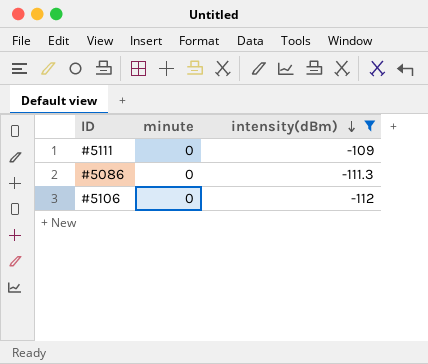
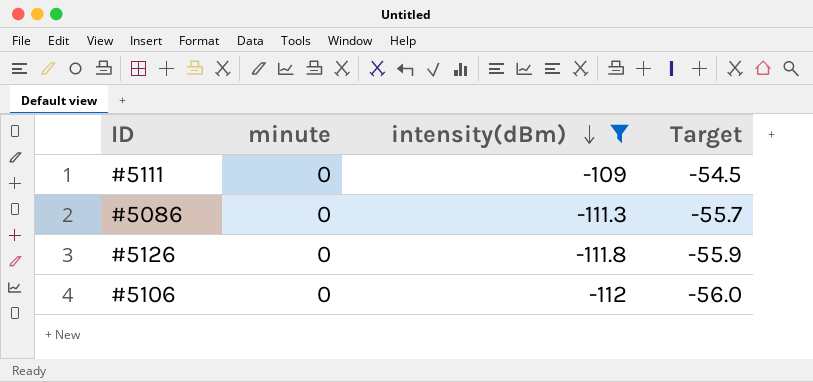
column Target | formula: none -> [intensity(dBm)] * 0.5
row #5126: none -> 0 | -111.8 | -55.9

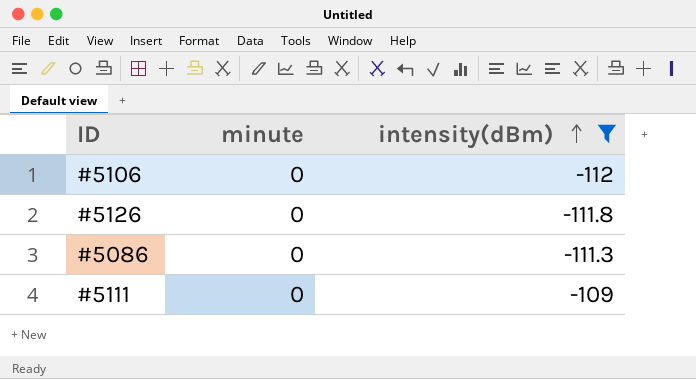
row order: intensity(dBm) descending -> intensity(dBm) ascending
column Target | formula: [intensity(dBm)] * 0.5 -> none

